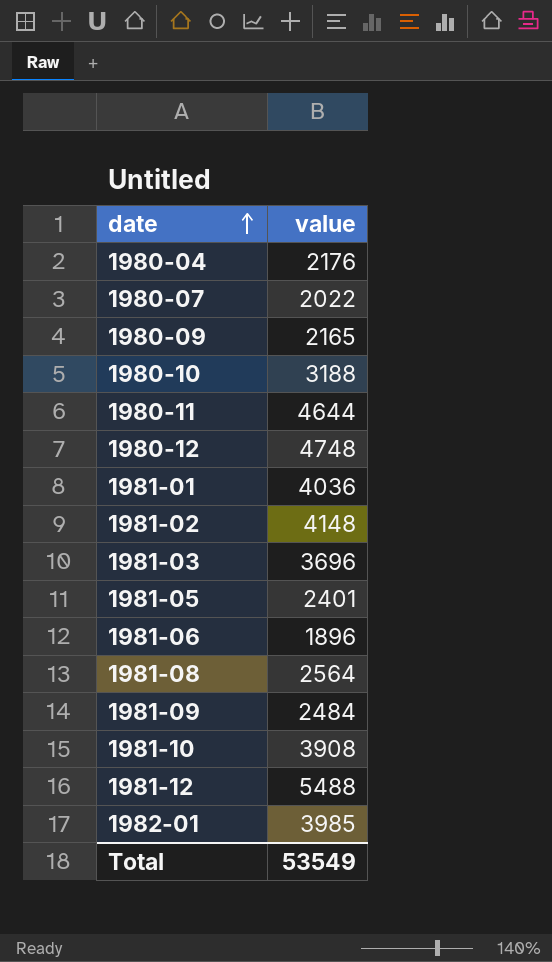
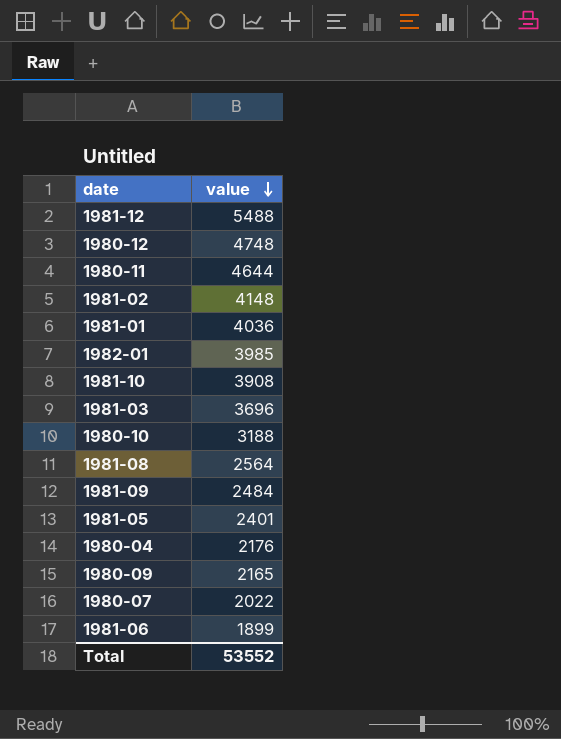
row order: date ascending -> value descending
1981-06 | value: 1896 -> 1899
Total | value: 53549 -> 53552

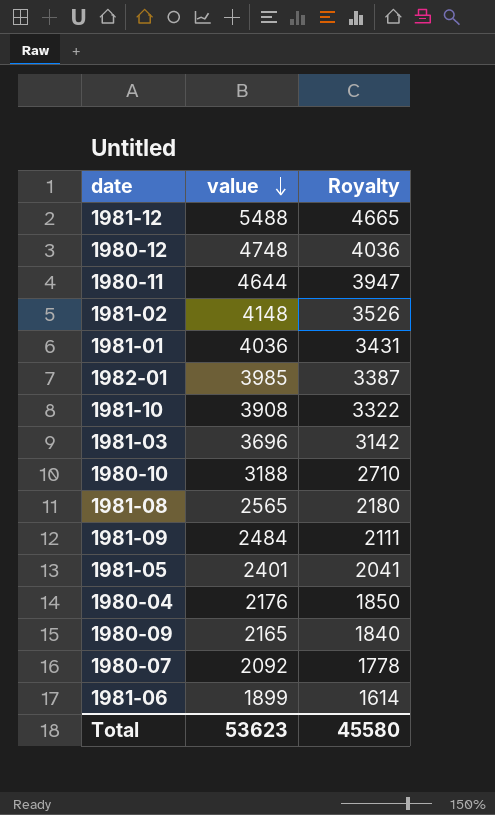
column Royalty | formula: none -> [value] * 0.85
1981-08 | value: 2564 -> 2565
1980-07 | value: 2022 -> 2092
Total | value: 53552 -> 53623

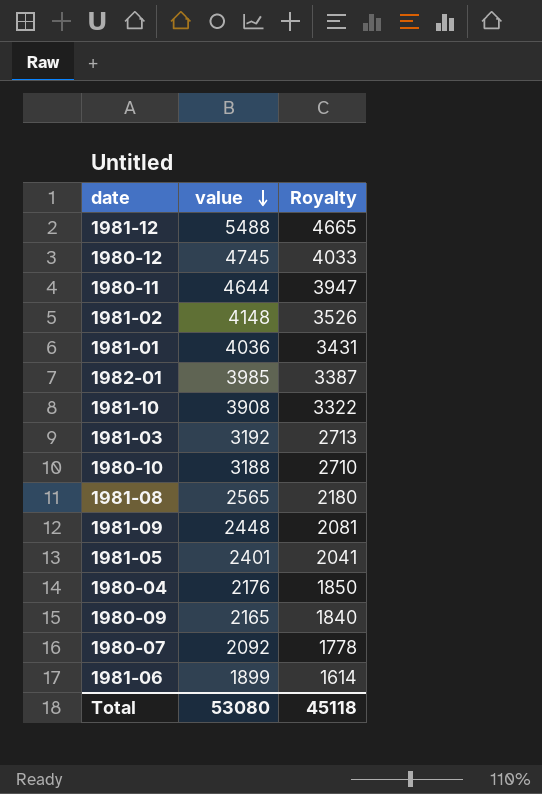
1980-12 | value: 4748 -> 4745
1980-12 | Royalty: 4036 -> 4033
1981-03 | value: 3696 -> 3192
1981-03 | Royalty: 3142 -> 2713
1981-09 | value: 2484 -> 2448
1981-09 | Royalty: 2111 -> 2081
Total | value: 53623 -> 53080
Total | Royalty: 45580 -> 45118

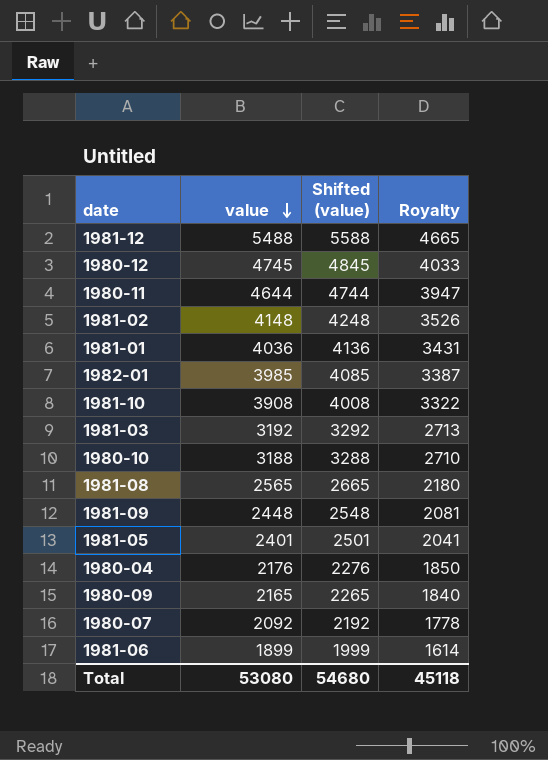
column Shifted (value) | formula: none -> [value] + 100

